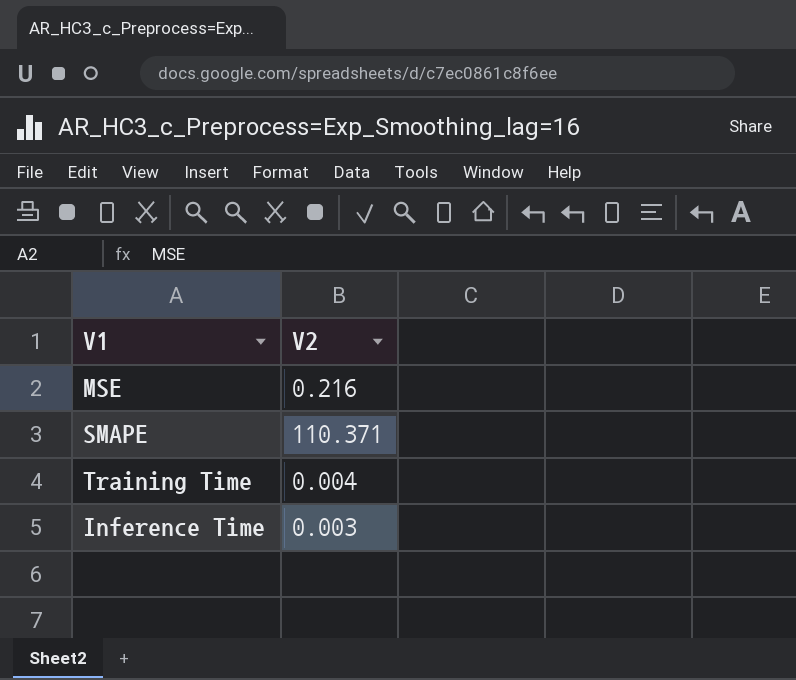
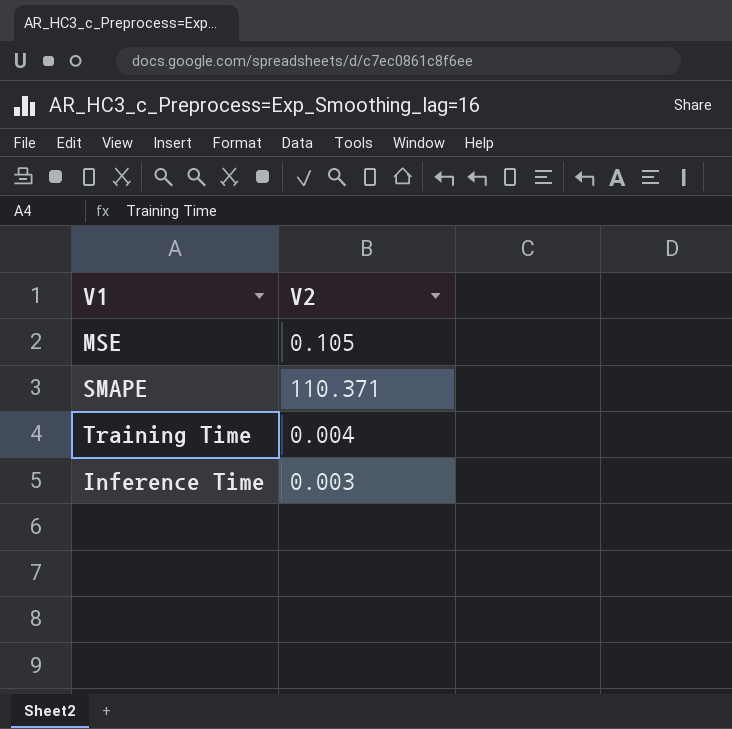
MSE | V2: 0.216 -> 0.105

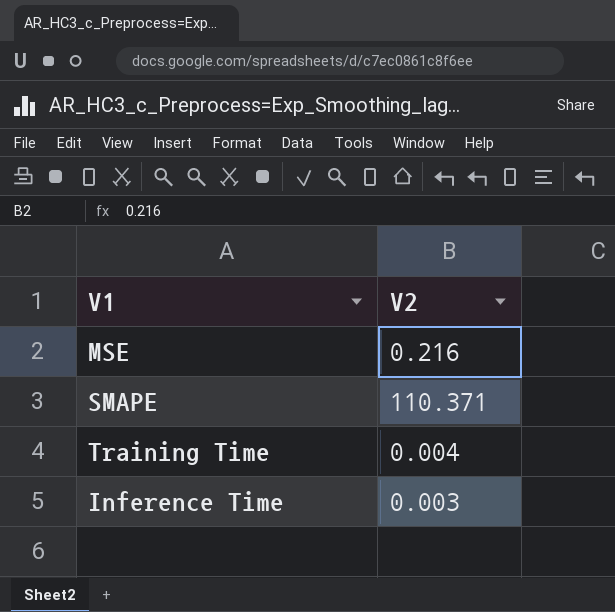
MSE | V2: 0.105 -> 0.216

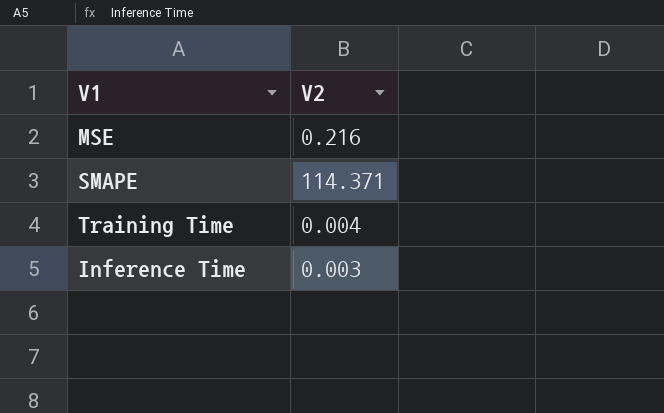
SMAPE | V2: 110.371 -> 114.371

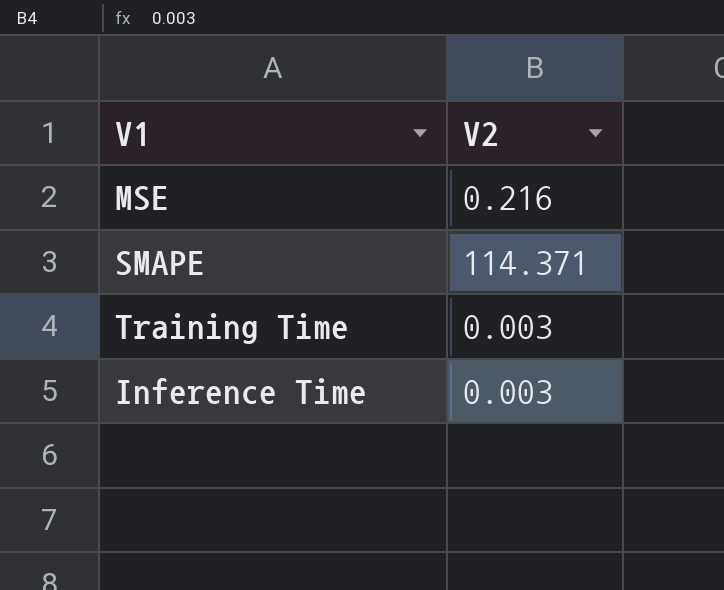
Training Time | V2: 0.004 -> 0.003

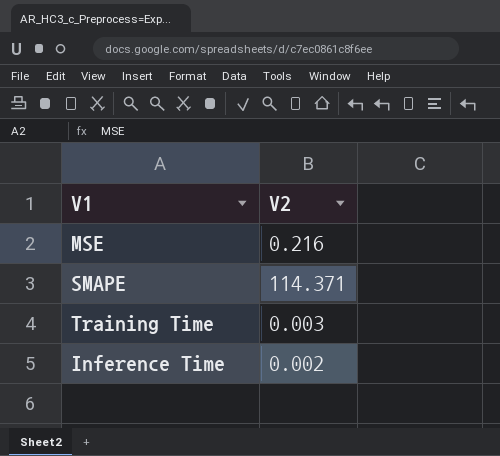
Inference Time | V2: 0.003 -> 0.002

